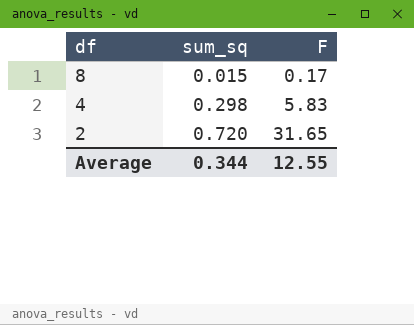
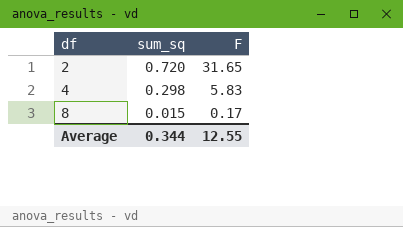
row order: df descending -> df ascending

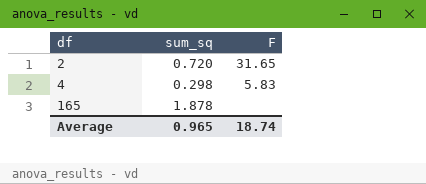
row 8: 0.015 | 0.17 -> none
row 165: none -> 1.878 | none
Average | sum_sq: 0.344 -> 0.965
Average | F: 12.55 -> 18.74

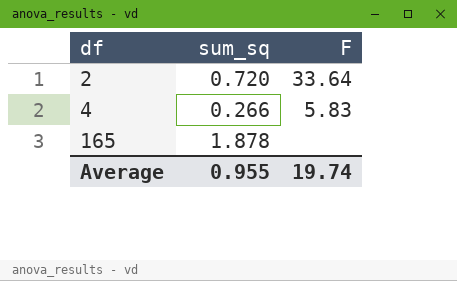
2 | F: 31.65 -> 33.64
4 | sum_sq: 0.298 -> 0.266
Average | sum_sq: 0.965 -> 0.955
Average | F: 18.74 -> 19.74

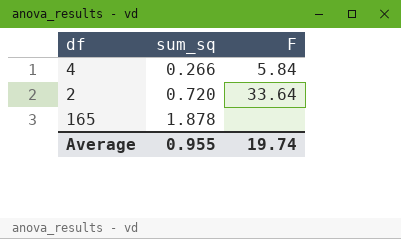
row order: df ascending -> sum_sq ascending
4 | F: 5.83 -> 5.84

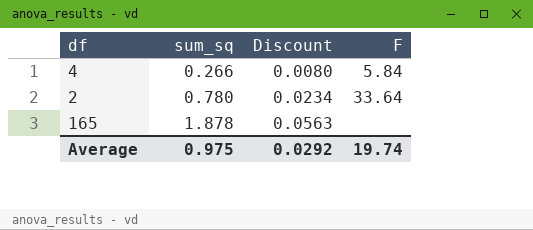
column Discount | formula: none -> [sum_sq] * 0.03
2 | sum_sq: 0.720 -> 0.780
Average | sum_sq: 0.955 -> 0.975

